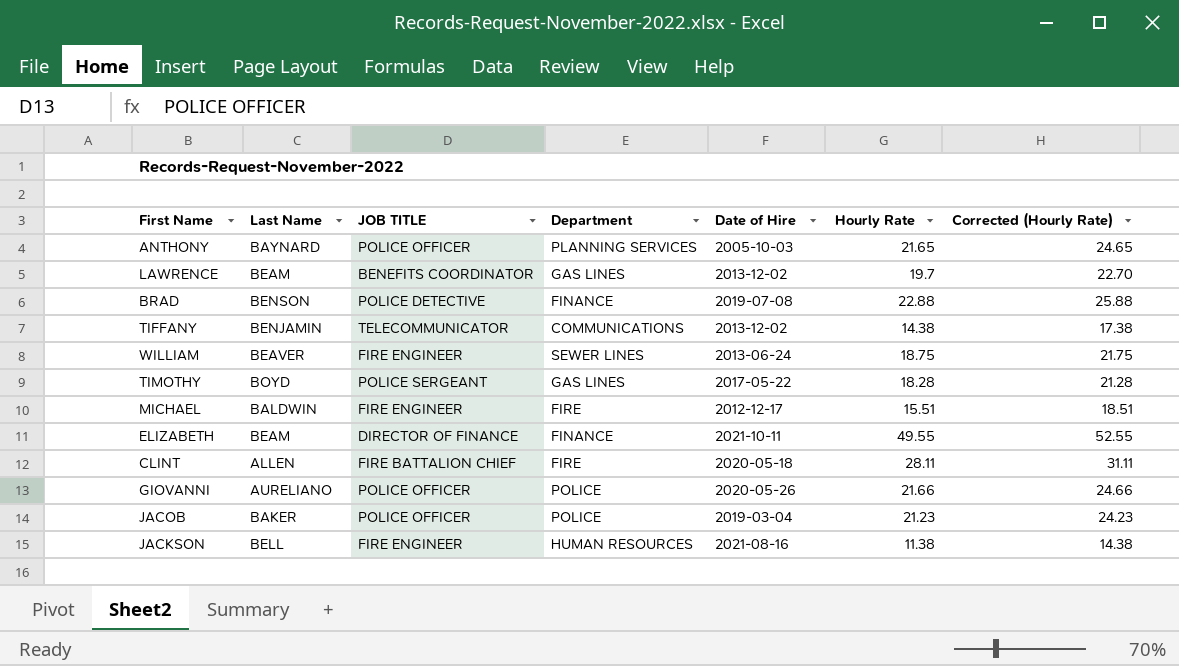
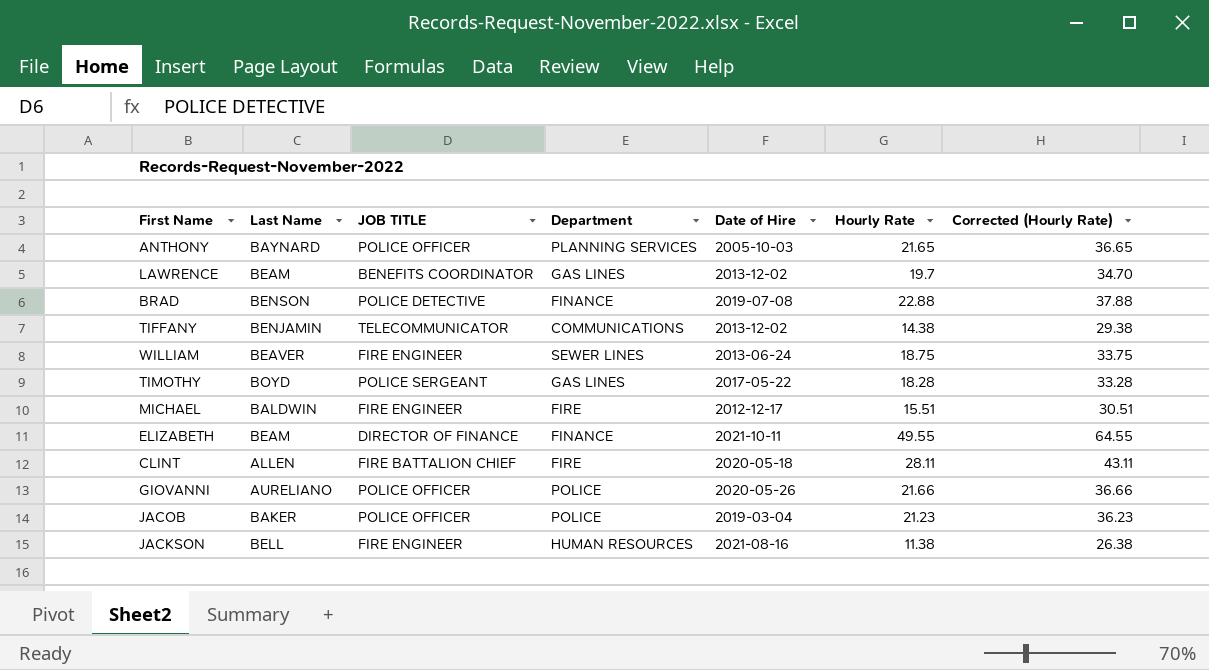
column Corrected (Hourly Rate) | formula: [Hourly Rate] + 3 -> [Hourly Rate] + 15

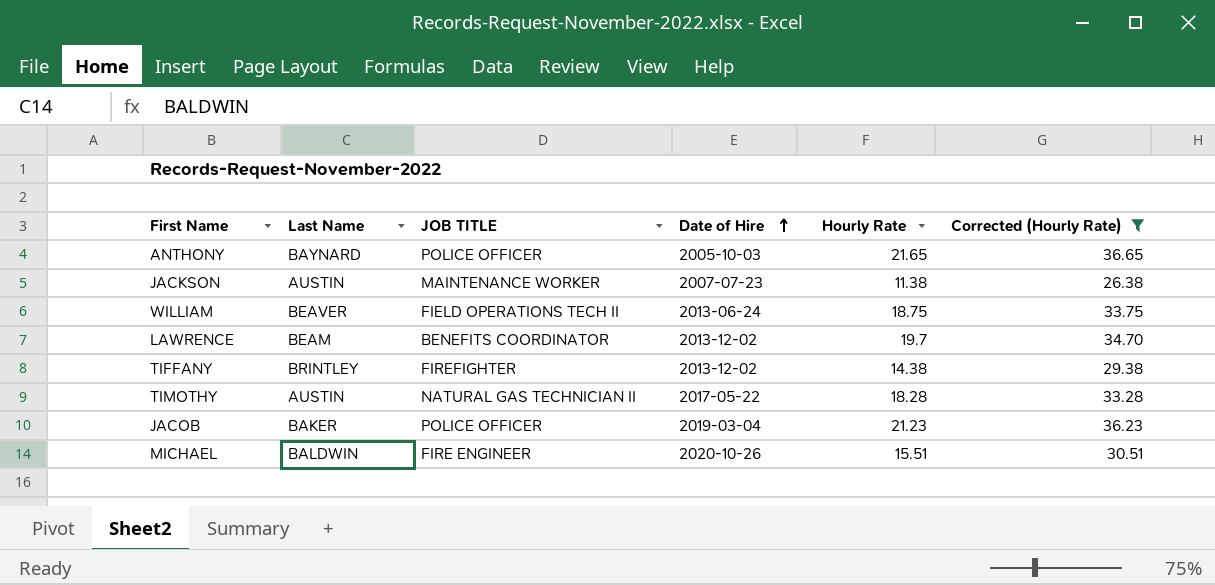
filter: none -> Corrected (Hourly Rate) <= 36.65
row order: none -> Date of Hire ascending
column Department | position: 4 -> none
JACKSON | Last Name: BELL -> AUSTIN
JACKSON | JOB TITLE: FIRE ENGINEER -> MAINTENANCE WORKER
JACKSON | Date of Hire: 2021-08-16 -> 2007-07-23
WILLIAM | JOB TITLE: FIRE ENGINEER -> FIELD OPERATIONS TECH II
TIFFANY | Last Name: BENJAMIN -> BRINTLEY
TIFFANY | JOB TITLE: TELECOMMUNICATOR -> FIREFIGHTER
TIMOTHY | Last Name: BOYD -> AUSTIN
TIMOTHY | JOB TITLE: POLICE SERGEANT -> NATURAL GAS TECHNICIAN II
MICHAEL | Date of Hire: 2012-12-17 -> 2020-10-26

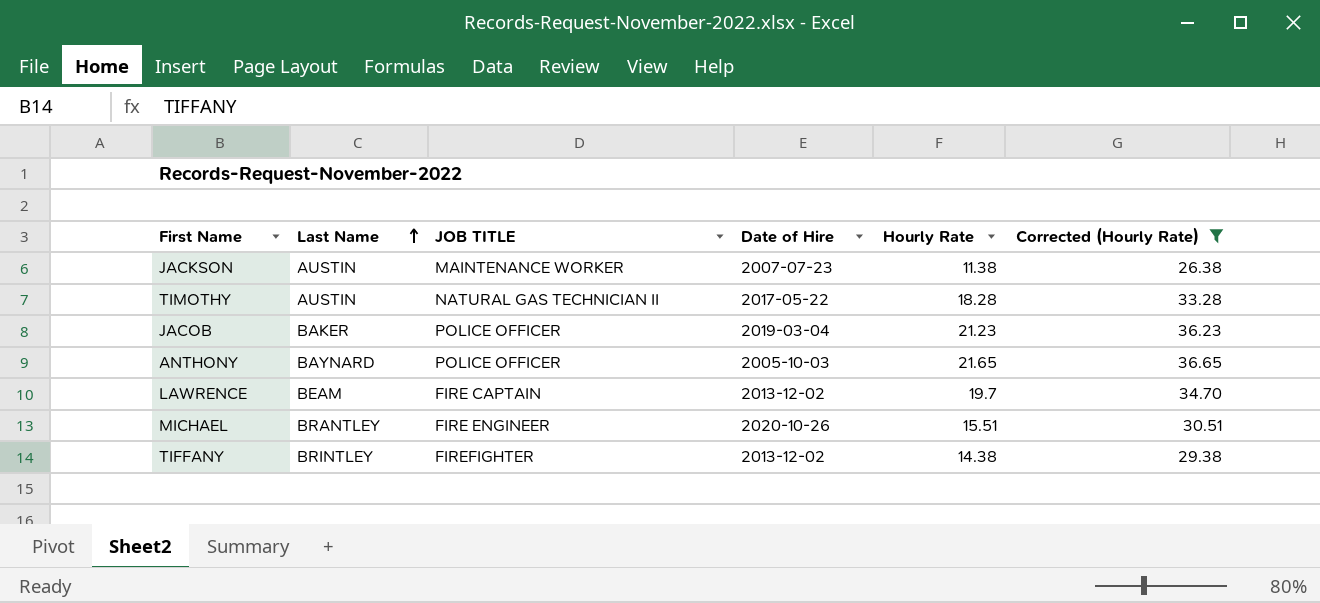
row order: Date of Hire ascending -> Last Name ascending
row WILLIAM: BEAVER | FIELD OPERATIONS TECH II | 2013-06-24 | 18.75 | 33.75 -> none
LAWRENCE | JOB TITLE: BENEFITS COORDINATOR -> FIRE CAPTAIN
MICHAEL | Last Name: BALDWIN -> BRANTLEY

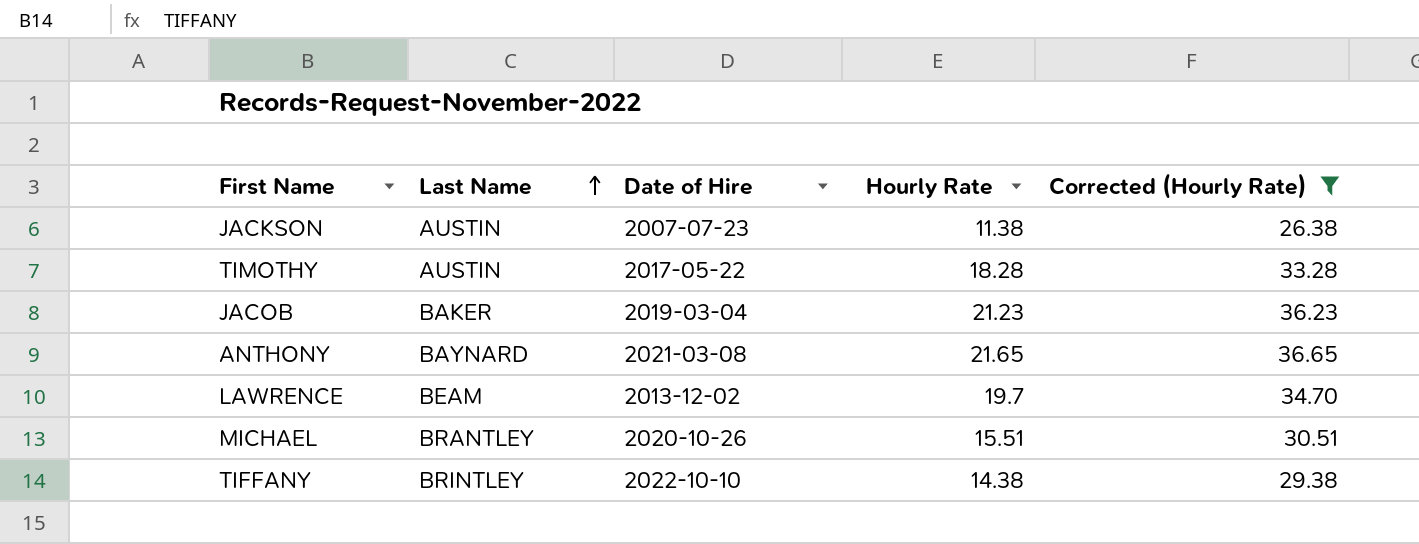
column JOB TITLE | position: 3 -> none
ANTHONY | Date of Hire: 2005-10-03 -> 2021-03-08
TIFFANY | Date of Hire: 2013-12-02 -> 2022-10-10

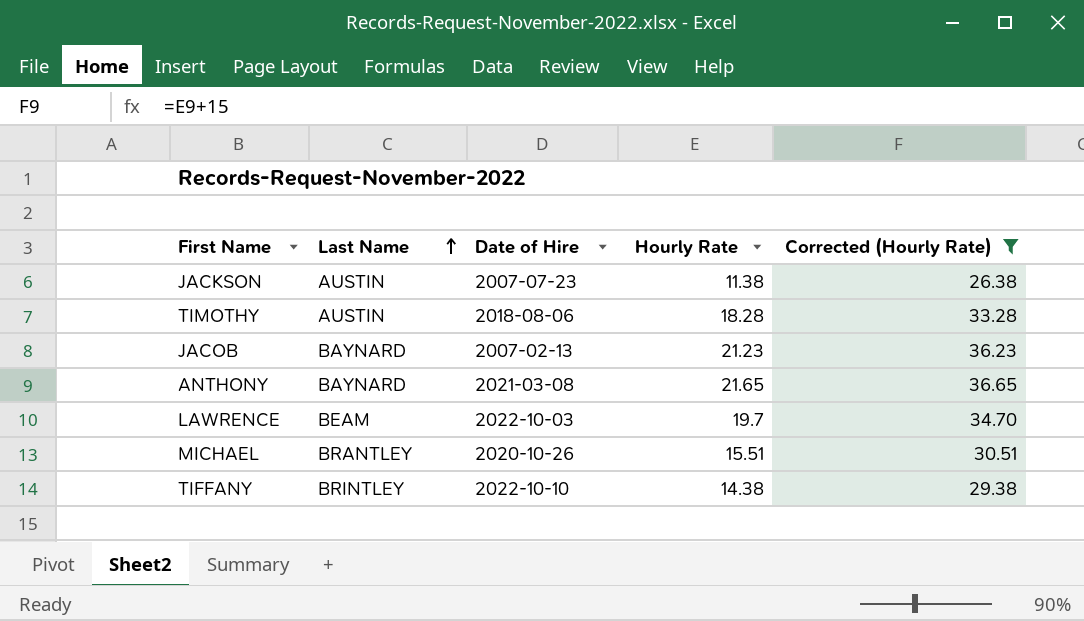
TIMOTHY | Date of Hire: 2017-05-22 -> 2018-08-06
JACOB | Last Name: BAKER -> BAYNARD
JACOB | Date of Hire: 2019-03-04 -> 2007-02-13
LAWRENCE | Date of Hire: 2013-12-02 -> 2022-10-03

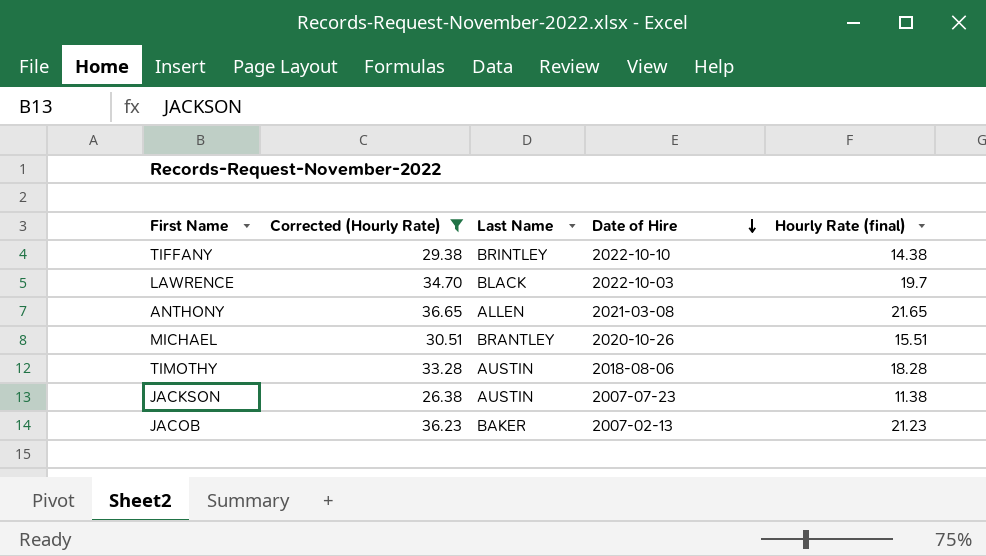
row order: Last Name ascending -> Date of Hire descending
column Corrected (Hourly Rate) | position: 5 -> 2
column name: Hourly Rate -> Hourly Rate (final)
LAWRENCE | Last Name: BEAM -> BLACK
ANTHONY | Last Name: BAYNARD -> ALLEN
JACOB | Last Name: BAYNARD -> BAKER

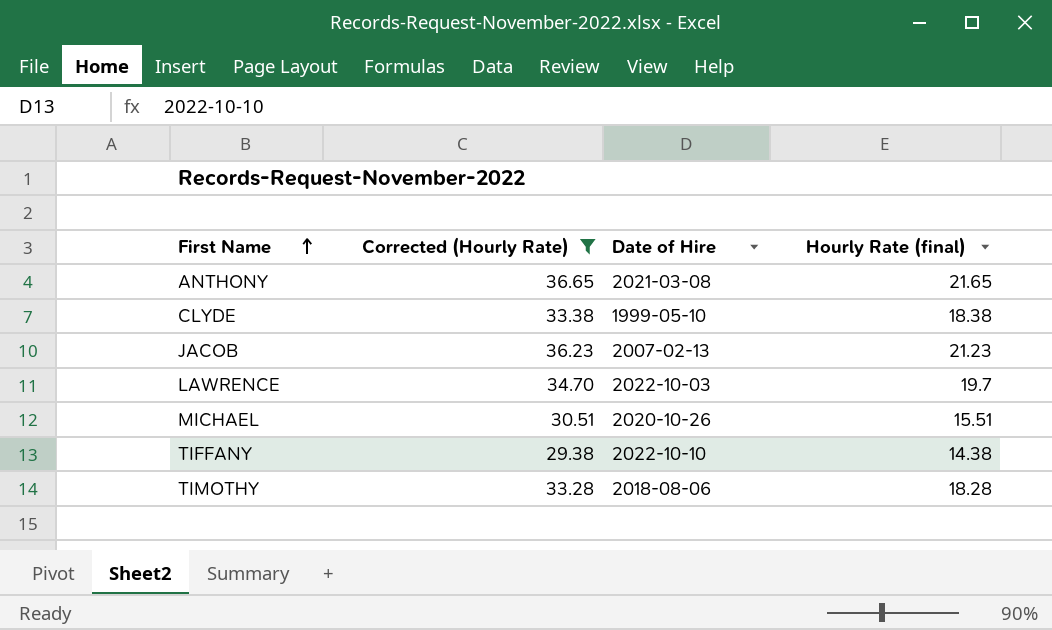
row order: Date of Hire descending -> First Name ascending
column Last Name | position: 3 -> none
row JACKSON: 26.38 | AUSTIN | 2007-07-23 | 11.38 -> none
row CLYDE: none -> 33.38 | 1999-05-10 | 18.38

